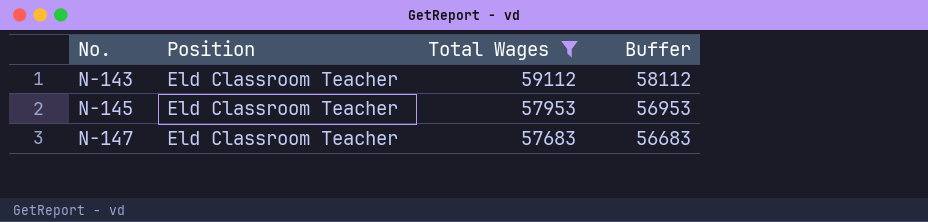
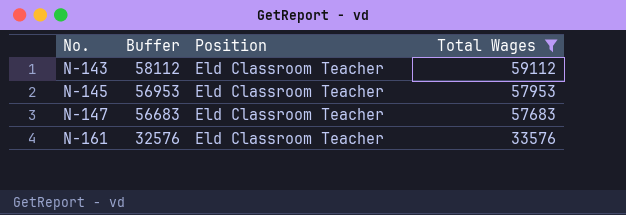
column Buffer | position: 4 -> 2
row N-161: none -> 32576 | Eld Classroom Teacher | 33576

